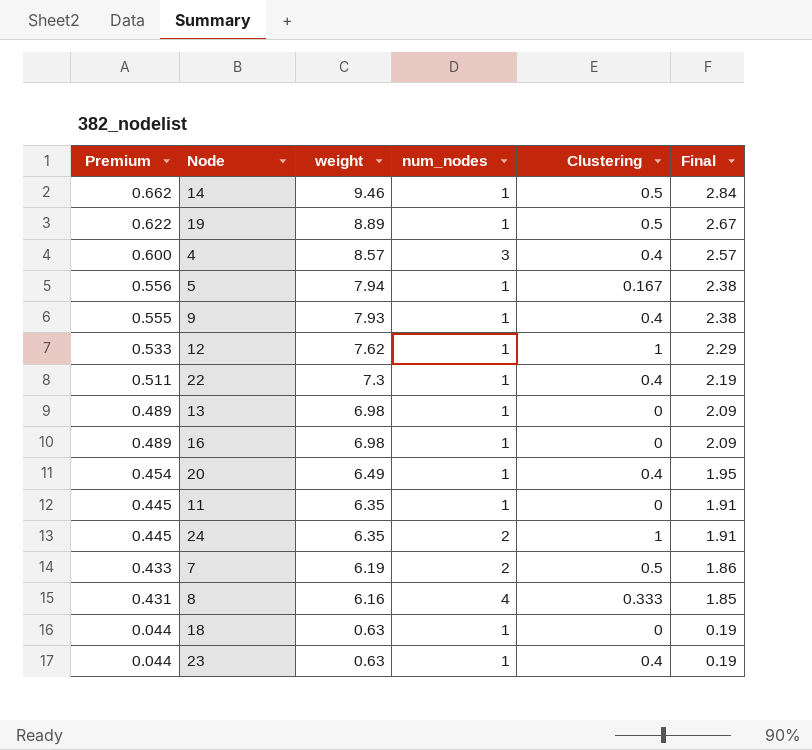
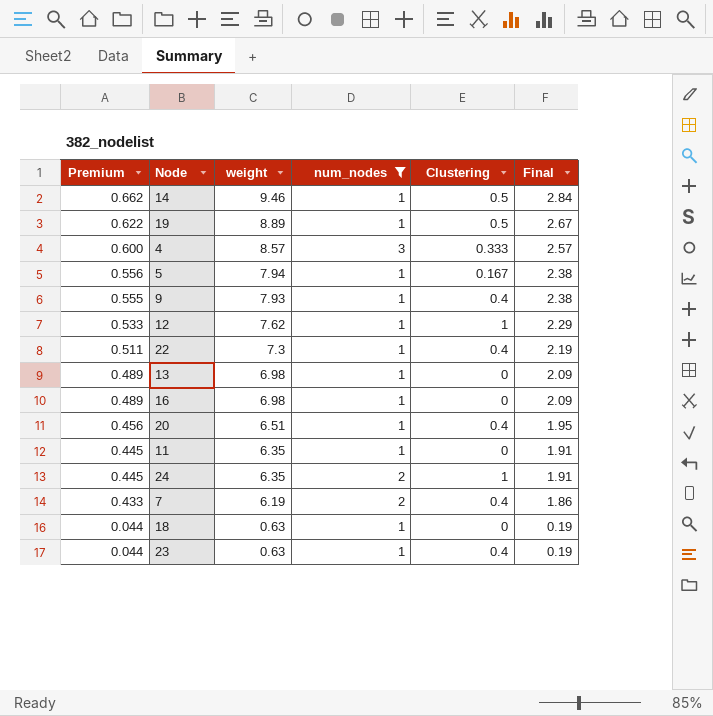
filter: none -> num_nodes != 4
4 | Clustering: 0.4 -> 0.333
20 | Premium: 0.454 -> 0.456
20 | weight: 6.49 -> 6.51
7 | Clustering: 0.5 -> 0.4

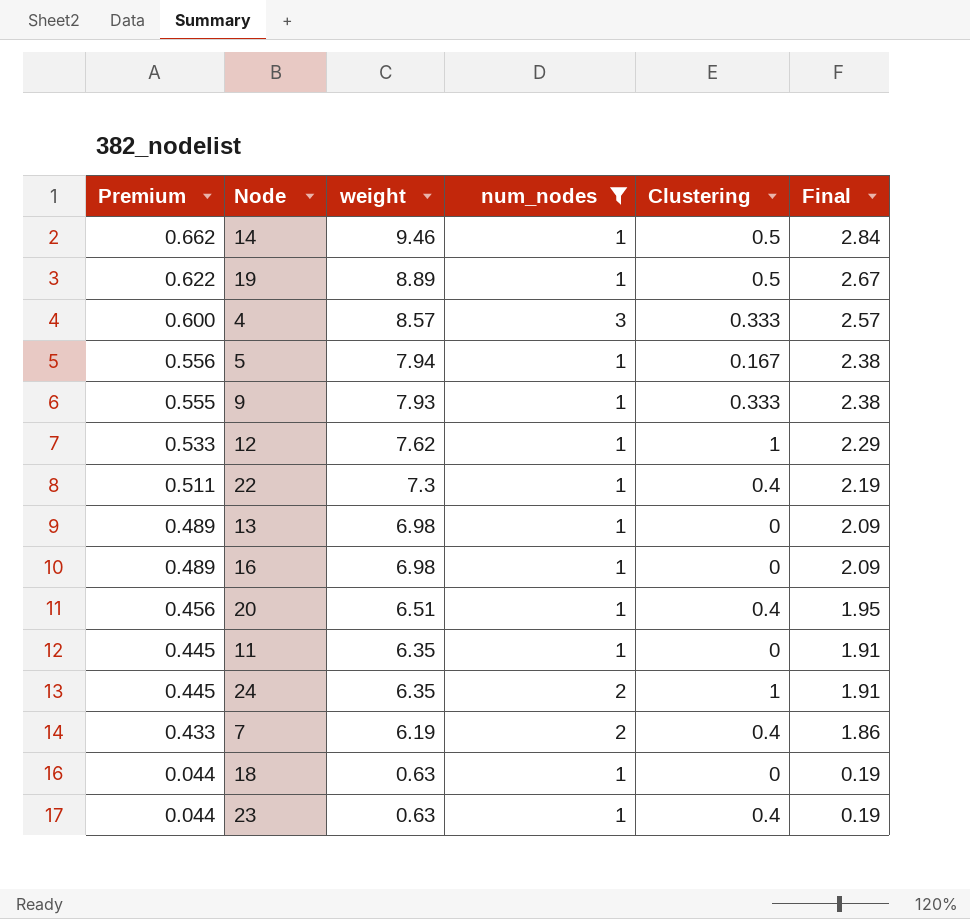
9 | Clustering: 0.4 -> 0.333

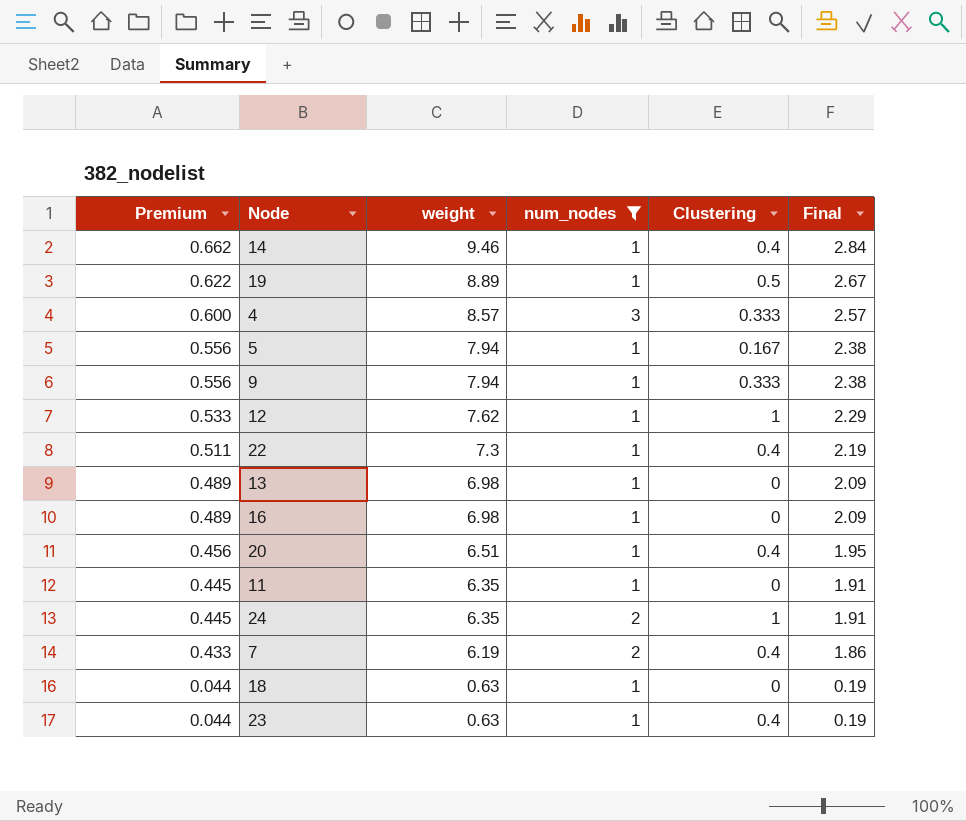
14 | Clustering: 0.5 -> 0.4
9 | Premium: 0.555 -> 0.556
9 | weight: 7.93 -> 7.94

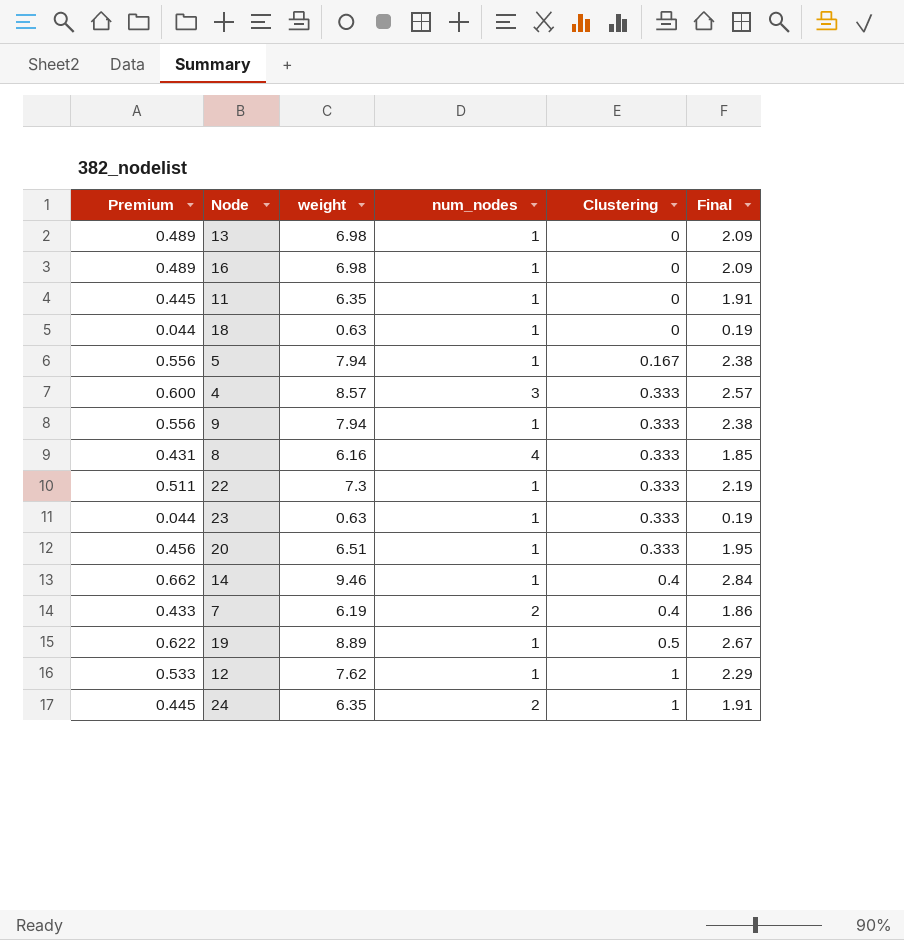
filter: num_nodes != 4 -> none
row order: Premium descending -> Clustering ascending
22 | Clustering: 0.4 -> 0.333
23 | Clustering: 0.4 -> 0.333
20 | Clustering: 0.4 -> 0.333

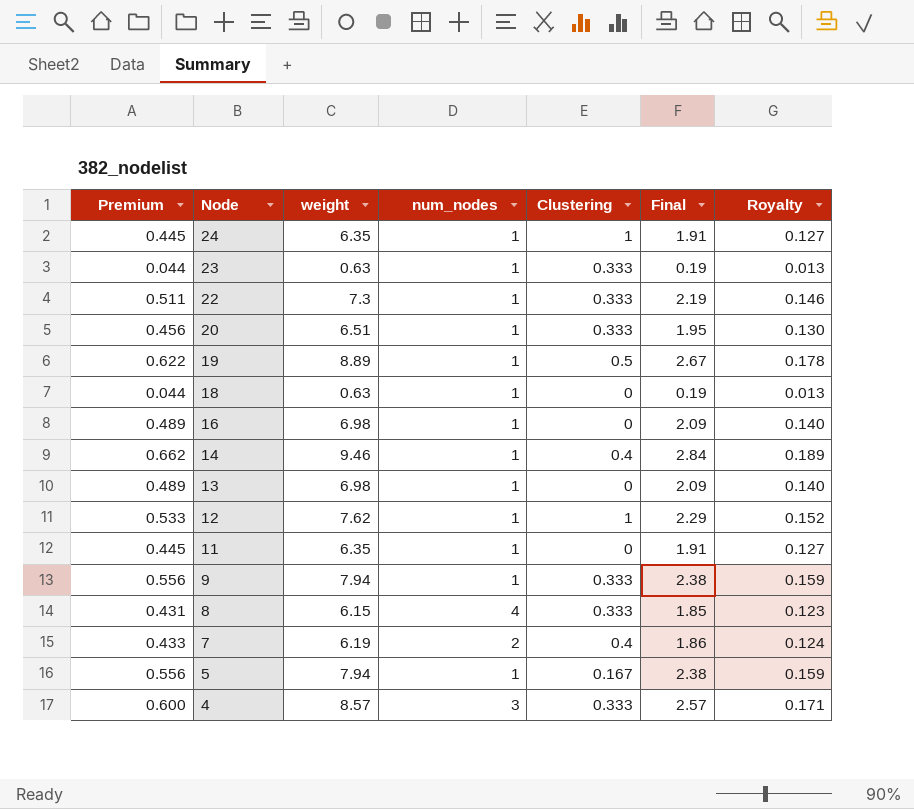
row order: Clustering ascending -> Node descending
column Royalty | formula: none -> [weight] * 0.02
24 | num_nodes: 2 -> 1
8 | weight: 6.16 -> 6.15

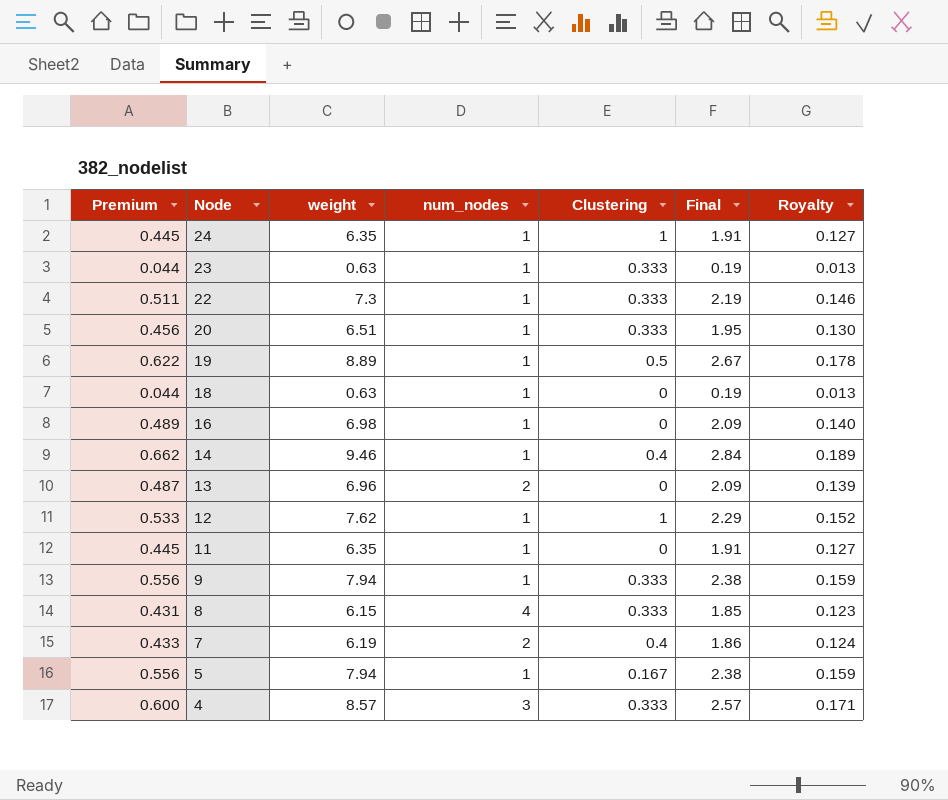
13 | Premium: 0.489 -> 0.487
13 | weight: 6.98 -> 6.96
13 | num_nodes: 1 -> 2
13 | Royalty: 0.140 -> 0.139

